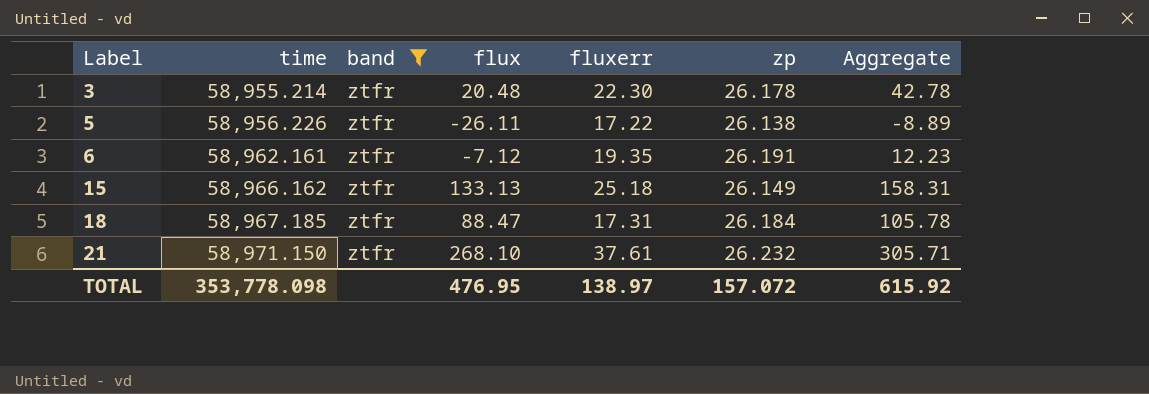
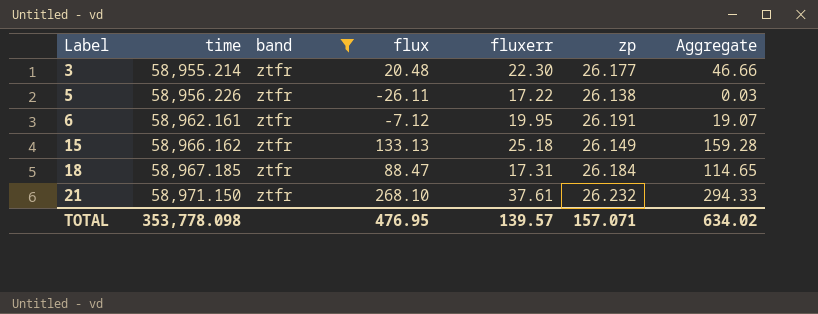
column Aggregate | formula: [flux] + [fluxerr] -> [flux] + [zp]
3 | zp: 26.178 -> 26.177
6 | fluxerr: 19.35 -> 19.95
TOTAL | fluxerr: 138.97 -> 139.57
TOTAL | zp: 157.072 -> 157.071
TOTAL | Aggregate: 615.92 -> 634.02

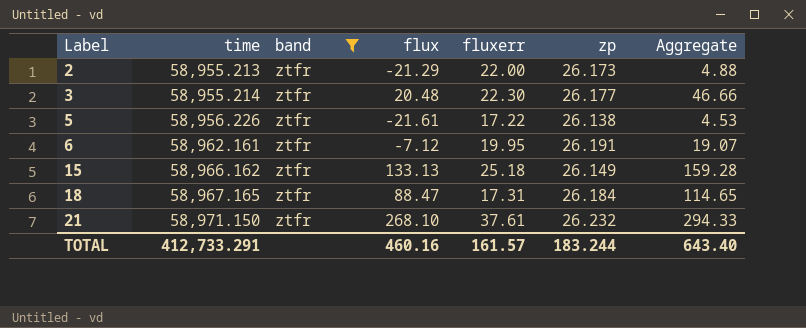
row 2: none -> 58,955.213 | ztfr | -21.29 | 22.00 | 26.173 | 4.88
5 | flux: -26.11 -> -21.61
5 | Aggregate: 0.03 -> 4.53
18 | time: 58,967.185 -> 58,967.165
TOTAL | time: 353,778.098 -> 412,733.291
TOTAL | flux: 476.95 -> 460.16
TOTAL | fluxerr: 139.57 -> 161.57
TOTAL | zp: 157.071 -> 183.244
TOTAL | Aggregate: 634.02 -> 643.40

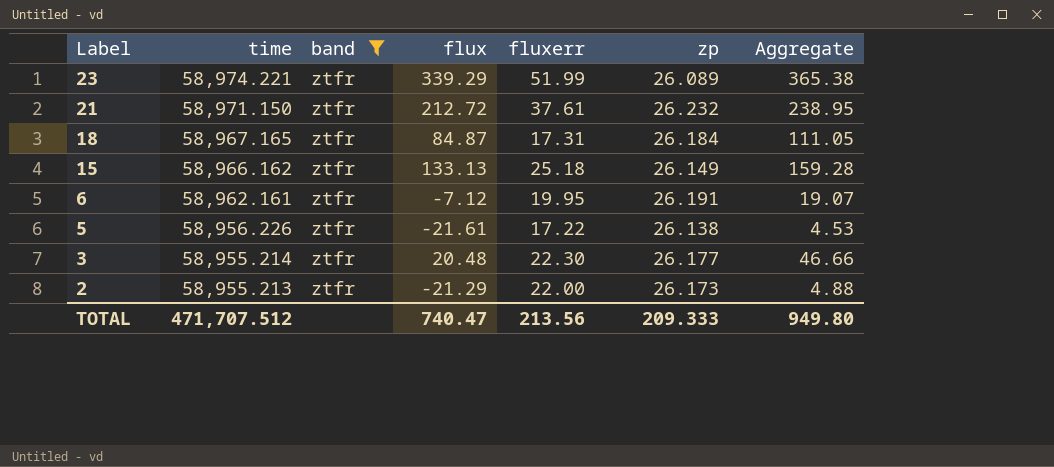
row order: Label ascending -> Label descending
row 23: none -> 58,974.221 | ztfr | 339.29 | 51.99 | 26.089 | 365.38
21 | flux: 268.10 -> 212.72
21 | Aggregate: 294.33 -> 238.95
18 | flux: 88.47 -> 84.87
18 | Aggregate: 114.65 -> 111.05
TOTAL | time: 412,733.291 -> 471,707.512
TOTAL | flux: 460.16 -> 740.47
TOTAL | fluxerr: 161.57 -> 213.56
TOTAL | zp: 183.244 -> 209.333
TOTAL | Aggregate: 643.40 -> 949.80

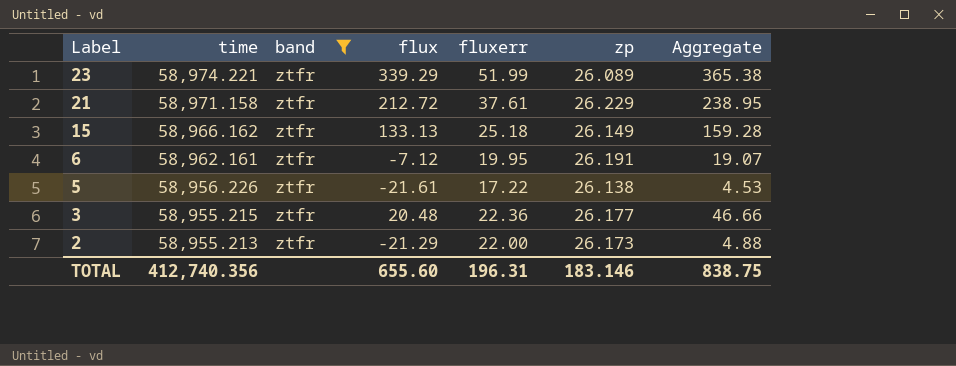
row 18: 58,967.165 | ztfr | 84.87 | 17.31 | 26.184 | 111.05 -> none
21 | time: 58,971.150 -> 58,971.158
21 | zp: 26.232 -> 26.229
3 | time: 58,955.214 -> 58,955.215
3 | fluxerr: 22.30 -> 22.36
TOTAL | time: 471,707.512 -> 412,740.356
TOTAL | flux: 740.47 -> 655.60
TOTAL | fluxerr: 213.56 -> 196.31
TOTAL | zp: 209.333 -> 183.146
TOTAL | Aggregate: 949.80 -> 838.75

